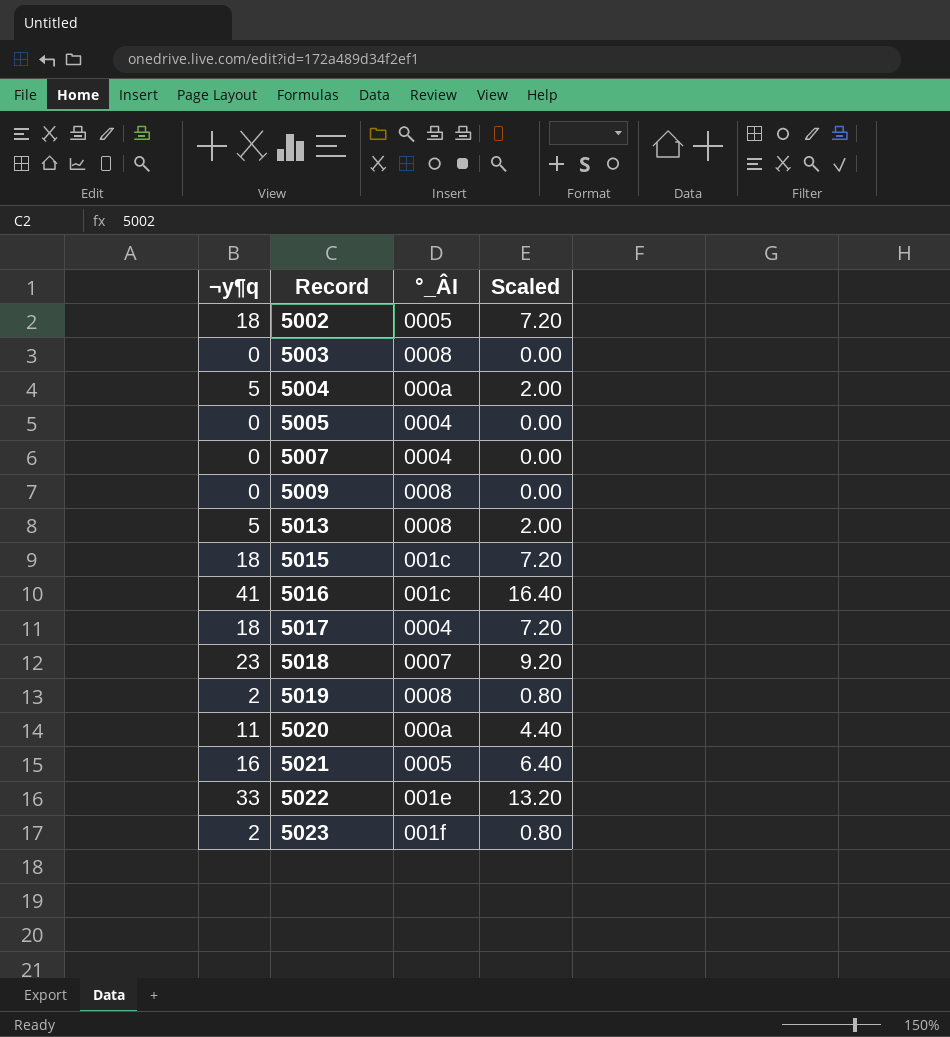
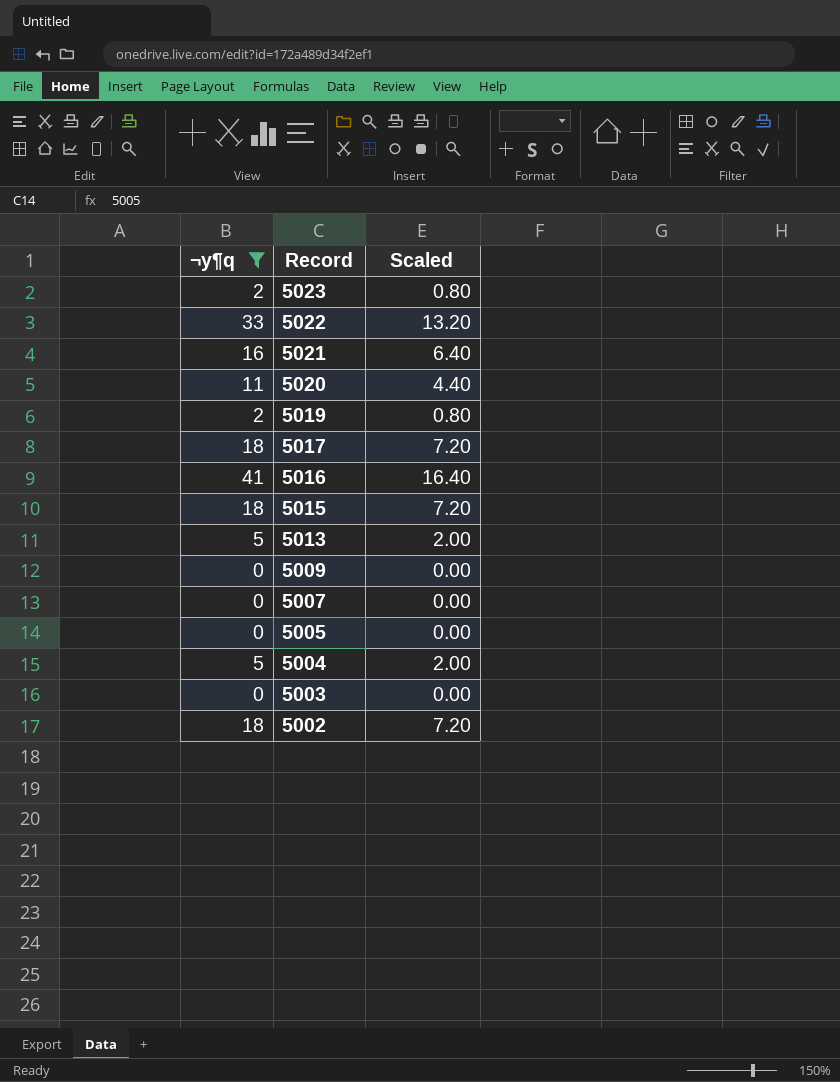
filter: none -> ¬y¶q != 23
row order: Record ascending -> Record descending
column °_ÂI | position: 3 -> none

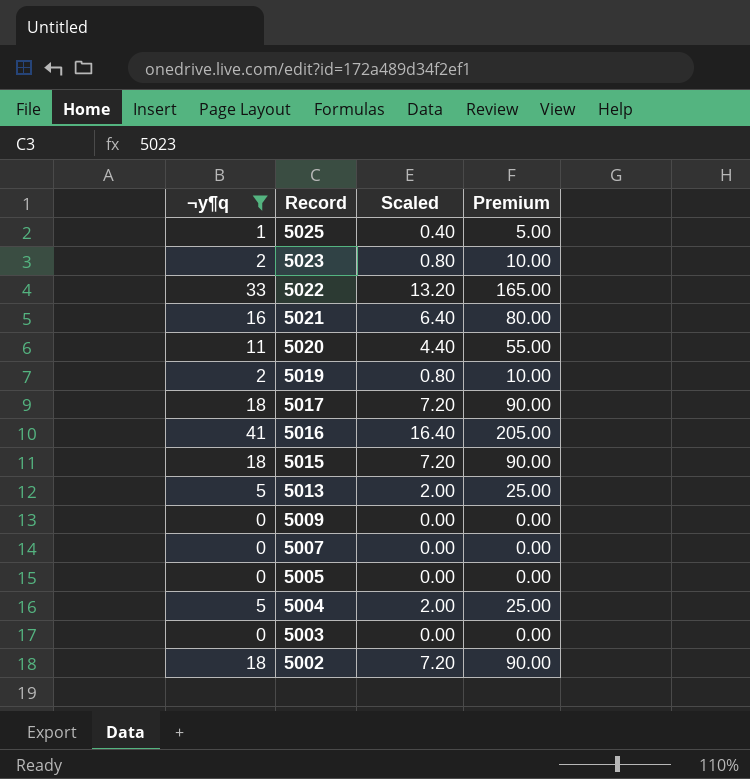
column Premium | formula: none -> [¬y¶q] * 5
row 5025: none -> 1 | 0.40 | 5.00

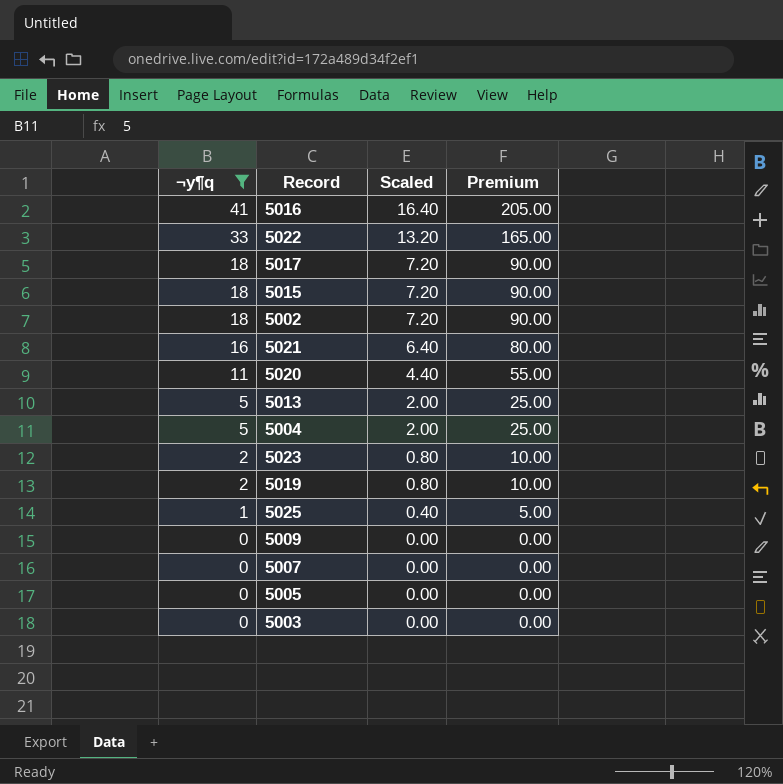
row order: Record descending -> ¬y¶q descending

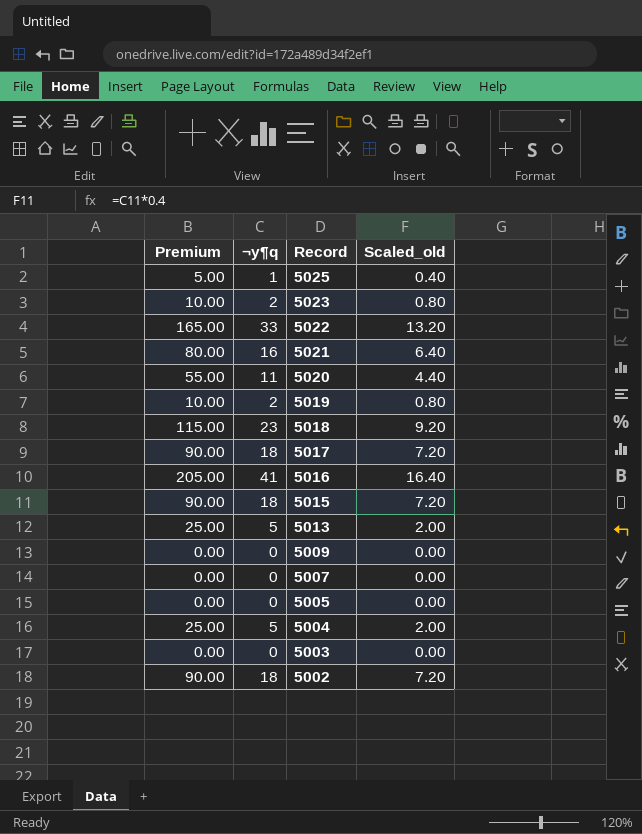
filter: ¬y¶q != 23 -> none
row order: ¬y¶q descending -> Record descending
column Premium | position: 4 -> 1
column name: Scaled -> Scaled_old

